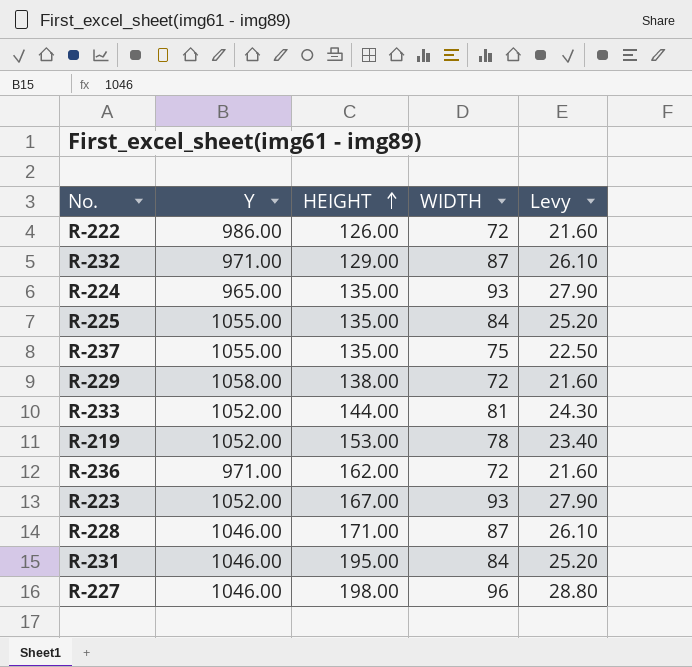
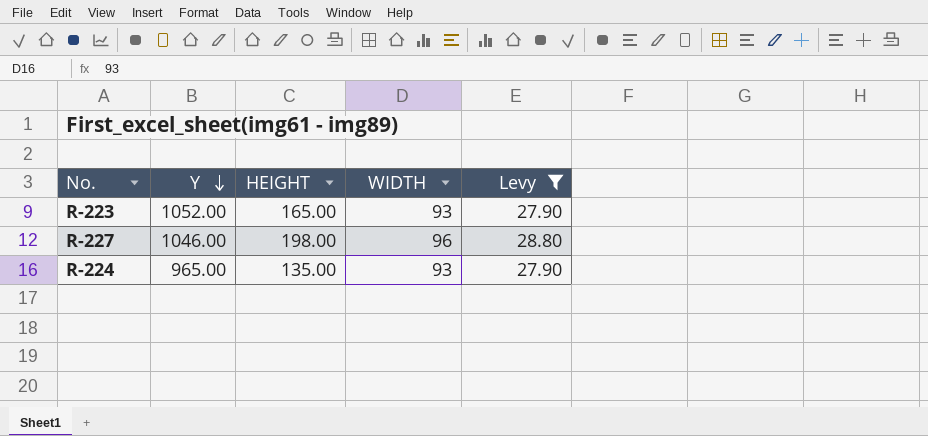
filter: none -> Levy >= 27.90
row order: HEIGHT ascending -> Y descending
R-223 | HEIGHT: 167.00 -> 165.00

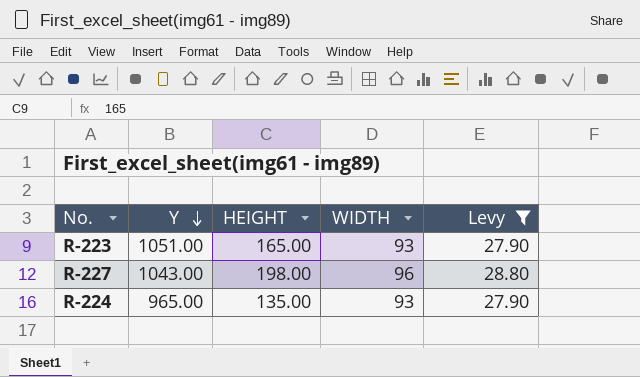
R-223 | Y: 1052.00 -> 1051.00
R-227 | Y: 1046.00 -> 1043.00

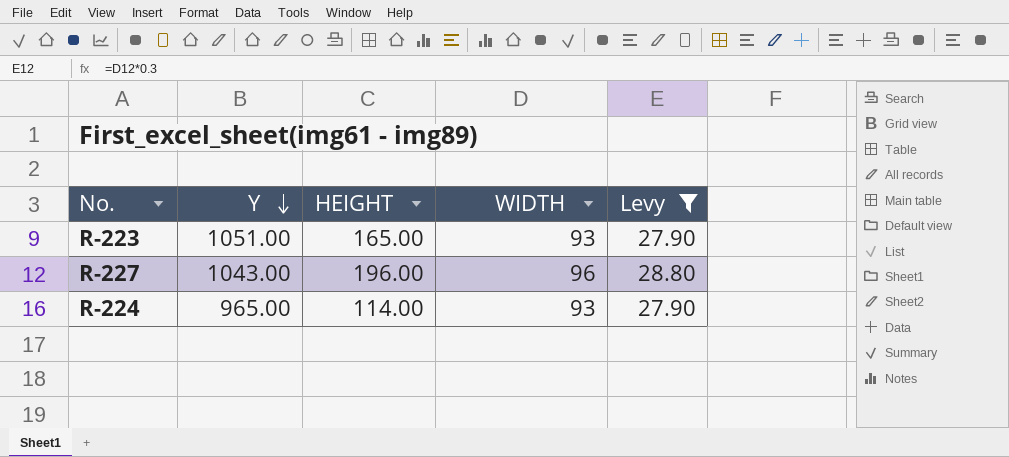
R-227 | HEIGHT: 198.00 -> 196.00
R-224 | HEIGHT: 135.00 -> 114.00

